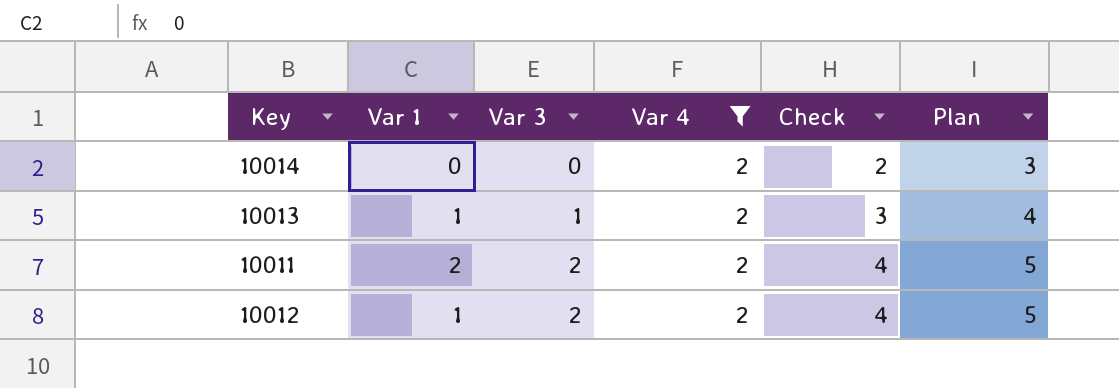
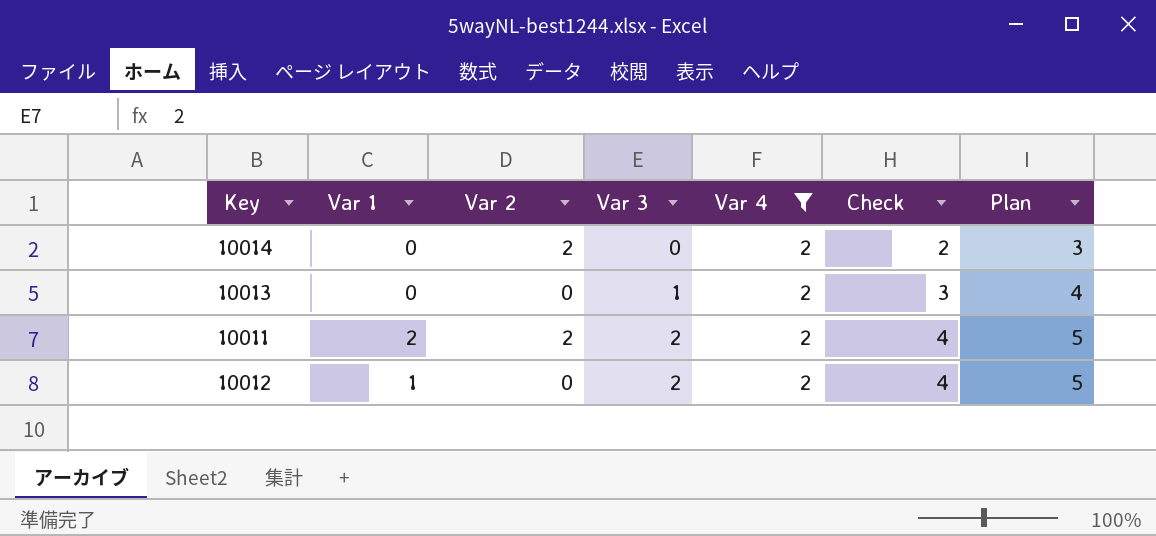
column Var 2 | position: none -> 3
10013 | Var 1: 1 -> 0

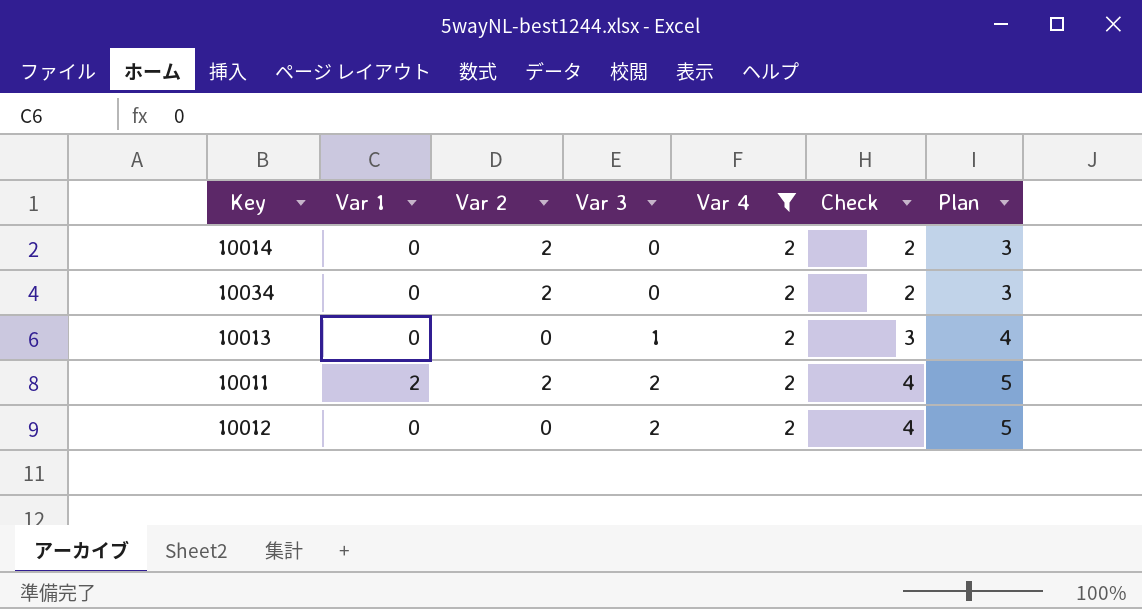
row 10034: none -> 0 | 2 | 0 | 2 | 2 | 3
10012 | Var 1: 1 -> 0

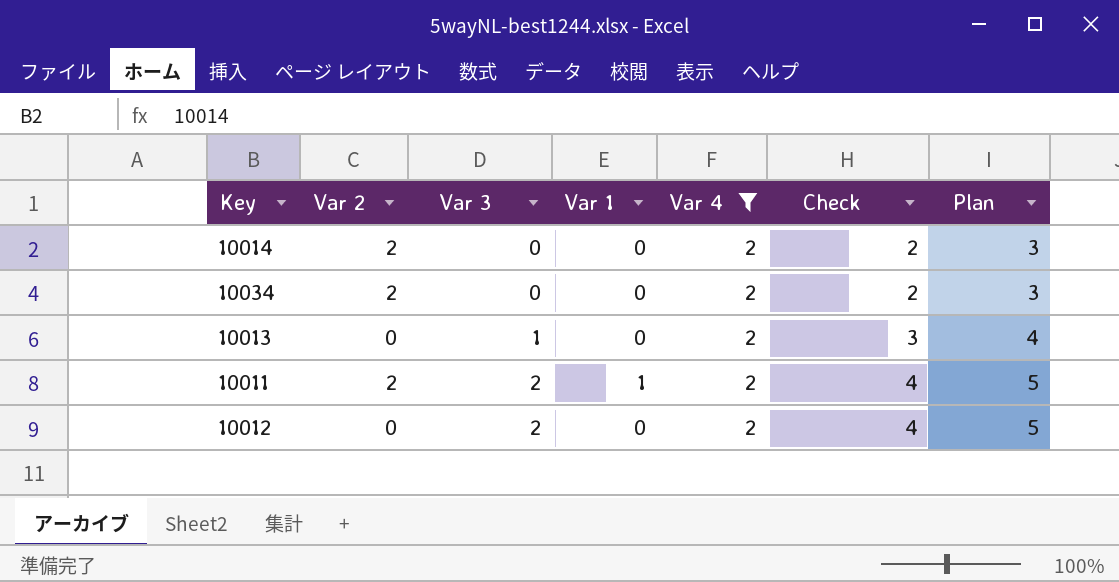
column Var 1 | position: 2 -> 4
10011 | Var 1: 2 -> 1

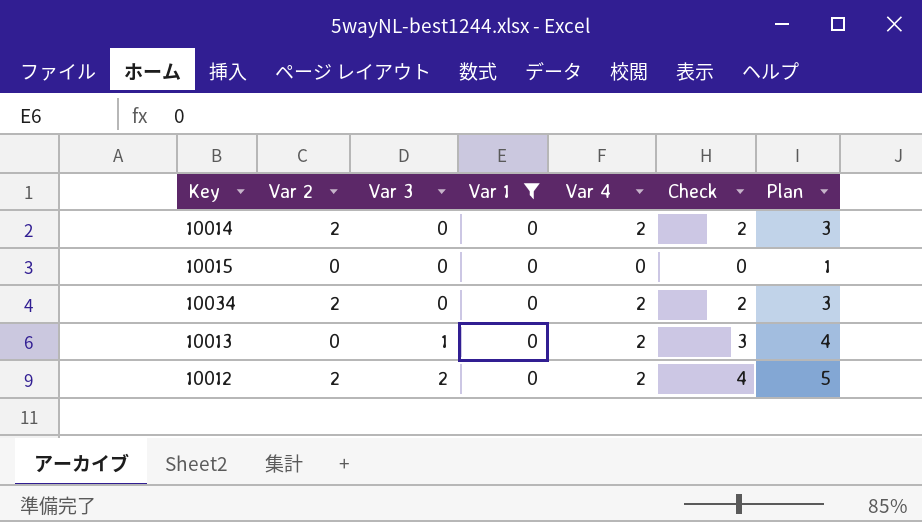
filter: Var 4 = 2 -> Var 1 = 0
10012 | Var 2: 0 -> 2

